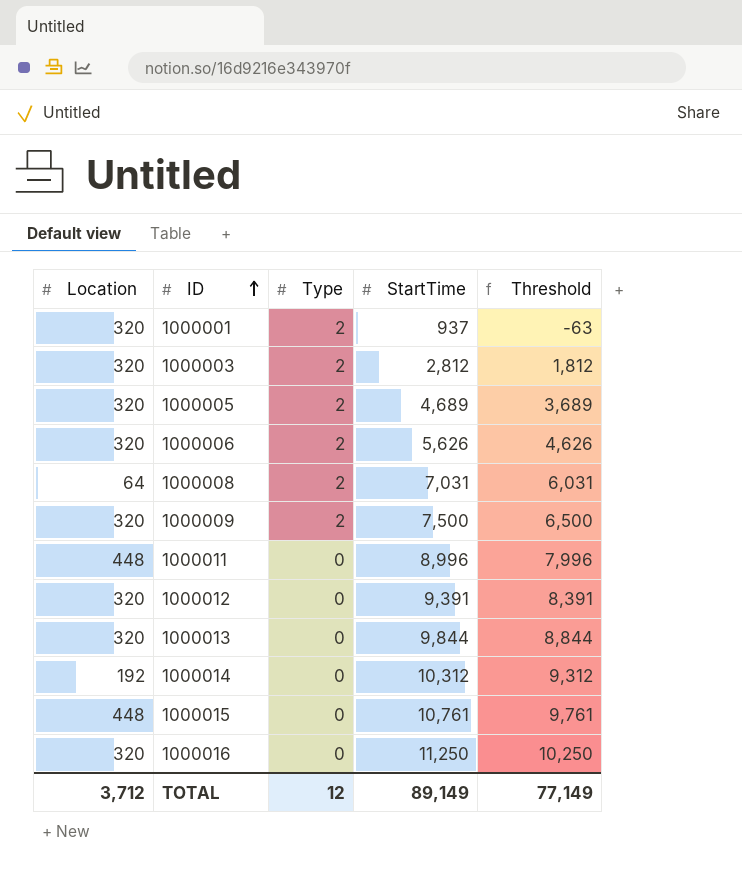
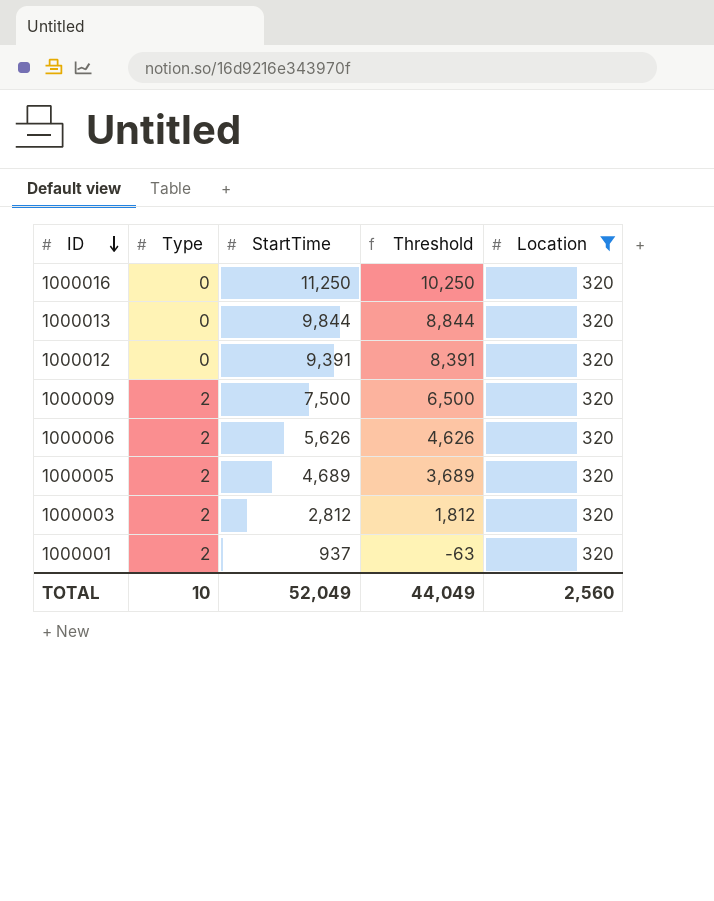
filter: none -> Location = 320
row order: ID ascending -> ID descending
column Location | position: 1 -> 5
TOTAL | Type: 12 -> 10
TOTAL | StartTime: 89,149 -> 52,049
TOTAL | Threshold: 77,149 -> 44,049
TOTAL | Location: 3,712 -> 2,560

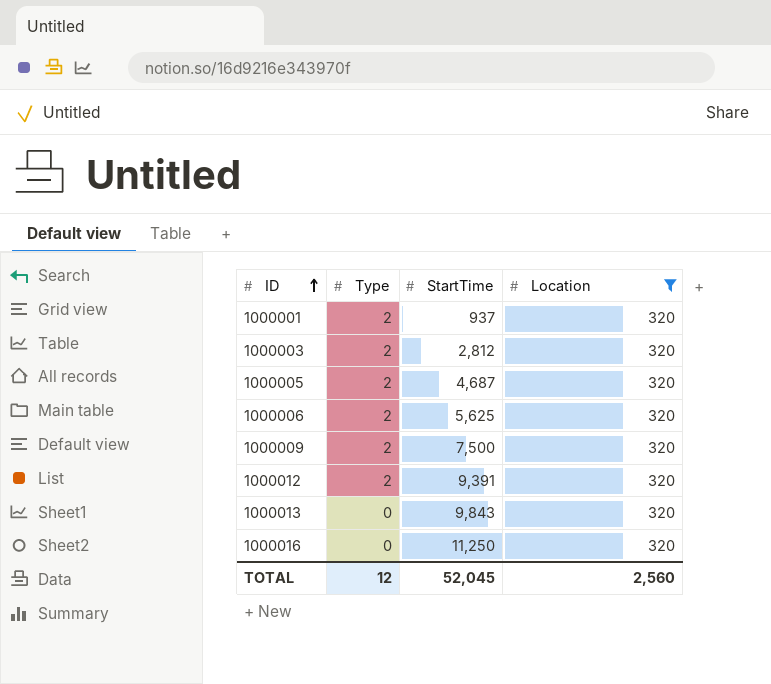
row order: ID descending -> ID ascending
column Threshold | formula: [StartTime] - 1000 -> none
1000005 | StartTime: 4,689 -> 4,687
1000006 | StartTime: 5,626 -> 5,625
1000012 | Type: 0 -> 2
1000013 | StartTime: 9,844 -> 9,843
TOTAL | Type: 10 -> 12
TOTAL | StartTime: 52,049 -> 52,045

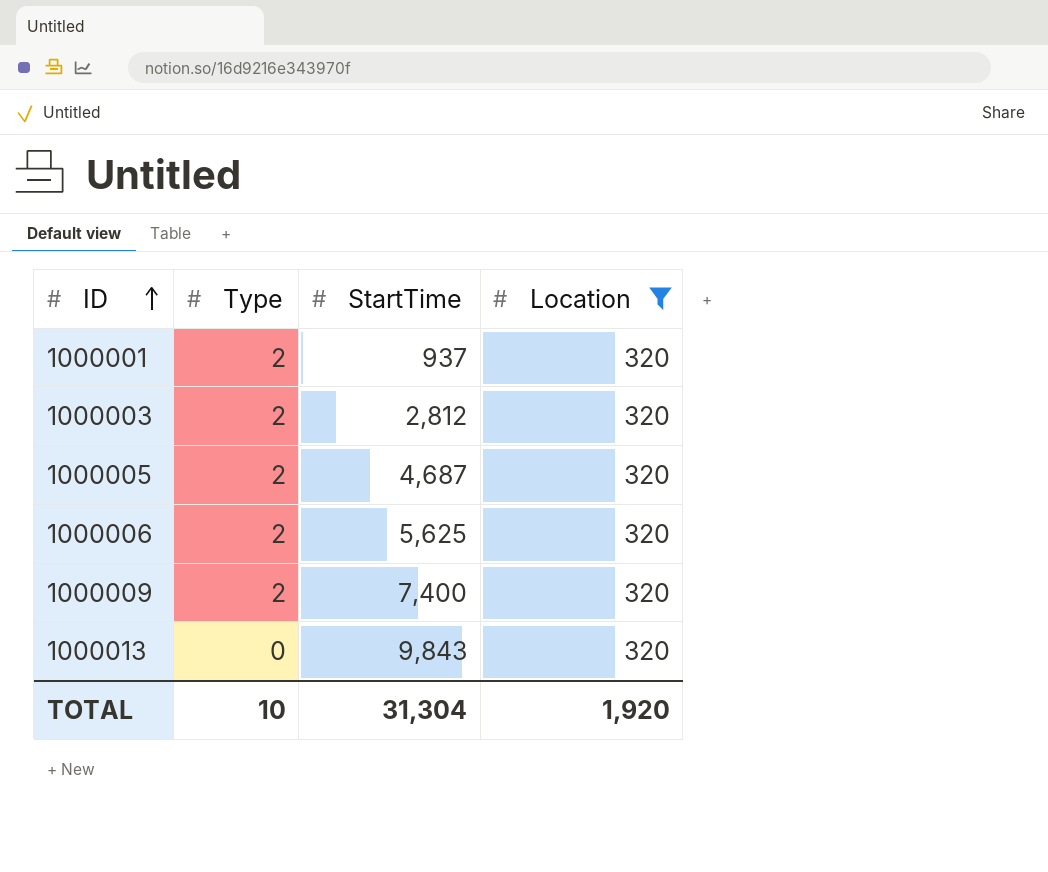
row 1000012: 2 | 9,391 | 320 -> none
row 1000016: 0 | 11,250 | 320 -> none
1000009 | StartTime: 7,500 -> 7,400
TOTAL | Type: 12 -> 10
TOTAL | StartTime: 52,045 -> 31,304
TOTAL | Location: 2,560 -> 1,920

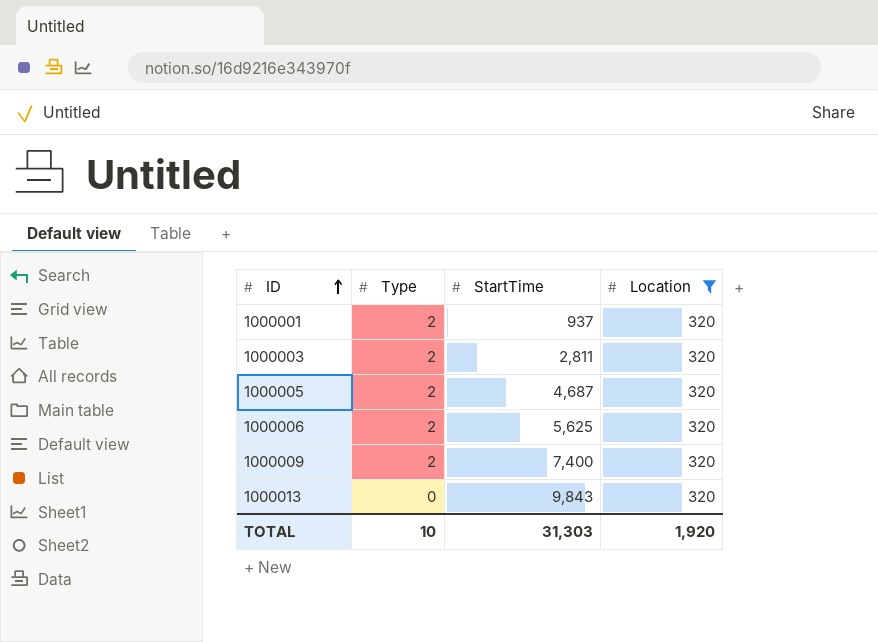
1000003 | StartTime: 2,812 -> 2,811
TOTAL | StartTime: 31,304 -> 31,303

